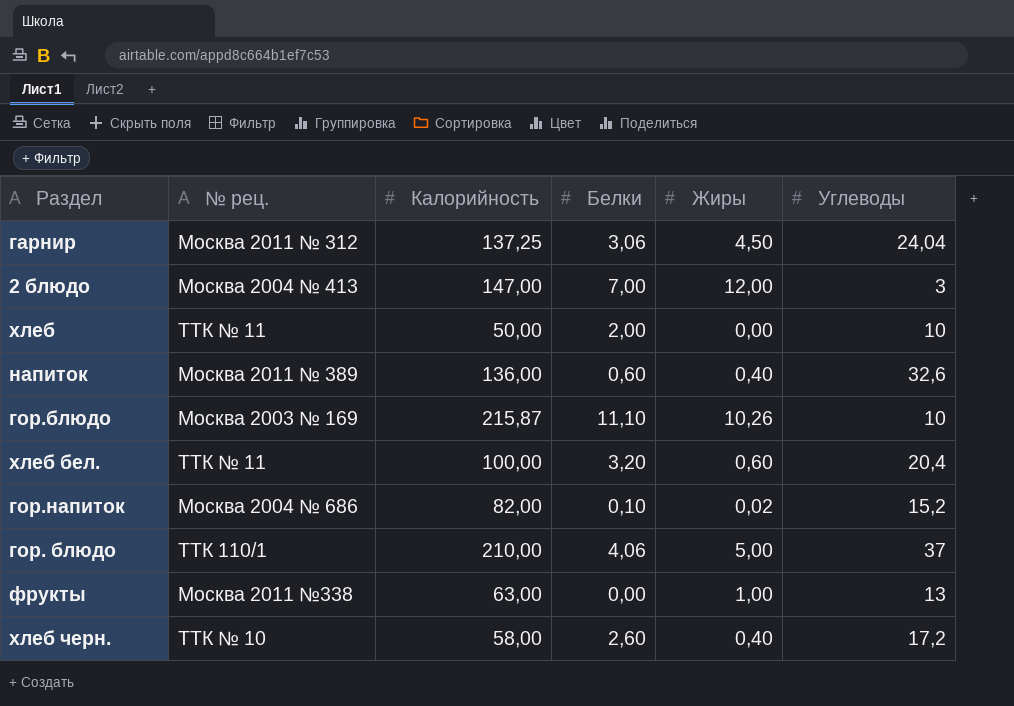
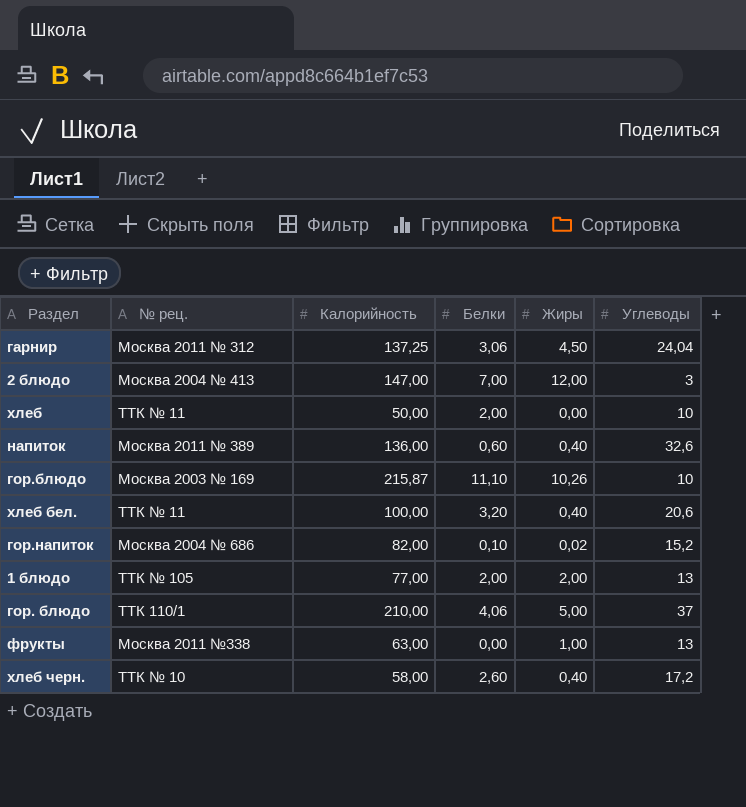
хлеб бел. | Жиры: 0,60 -> 0,40
хлеб бел. | Углеводы: 20,4 -> 20,6
row 1 блюдо: none -> ТТК № 105 | 77,00 | 2,00 | 2,00 | 13

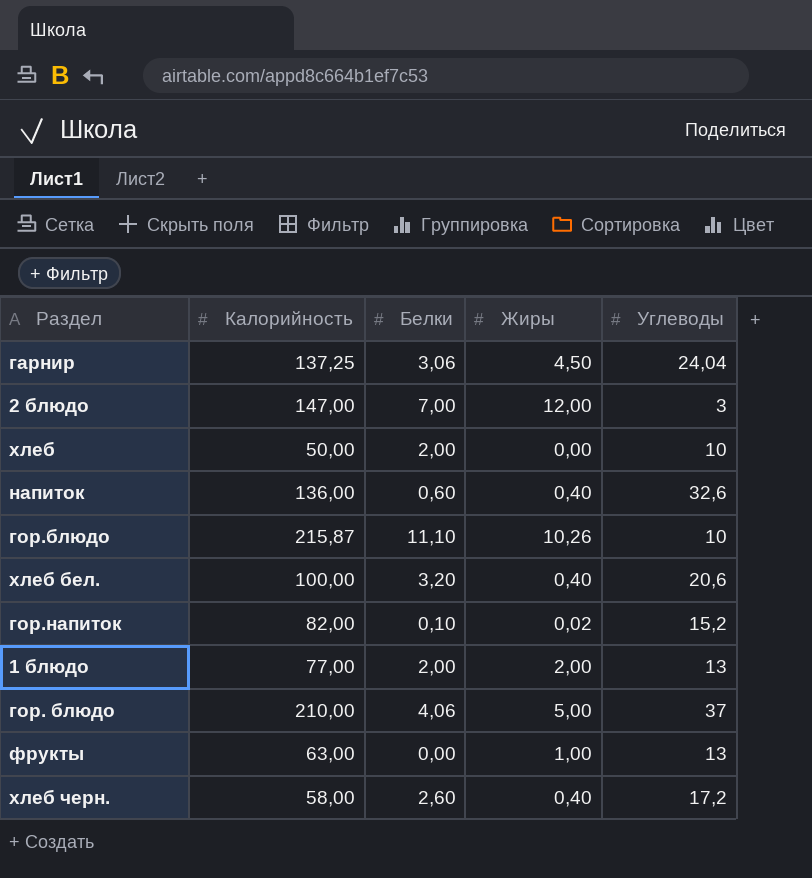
column № рец. | position: 2 -> none

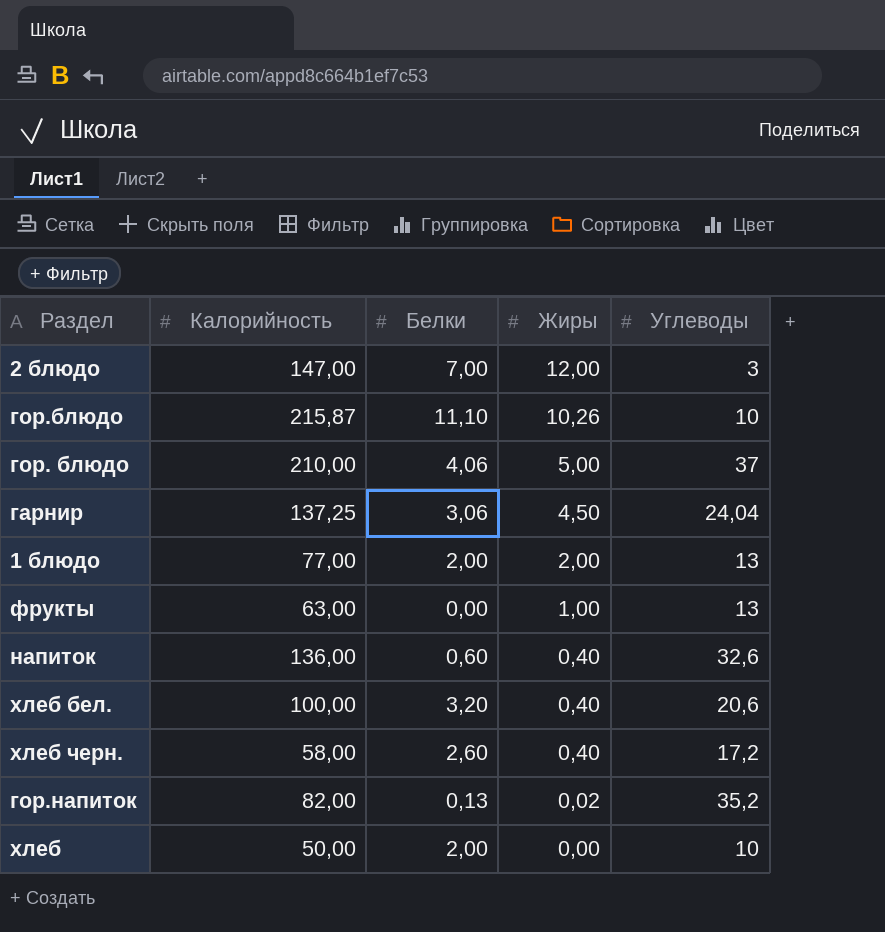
row order: none -> Жиры descending
гор.напиток | Белки: 0,10 -> 0,13
гор.напиток | Углеводы: 15,2 -> 35,2

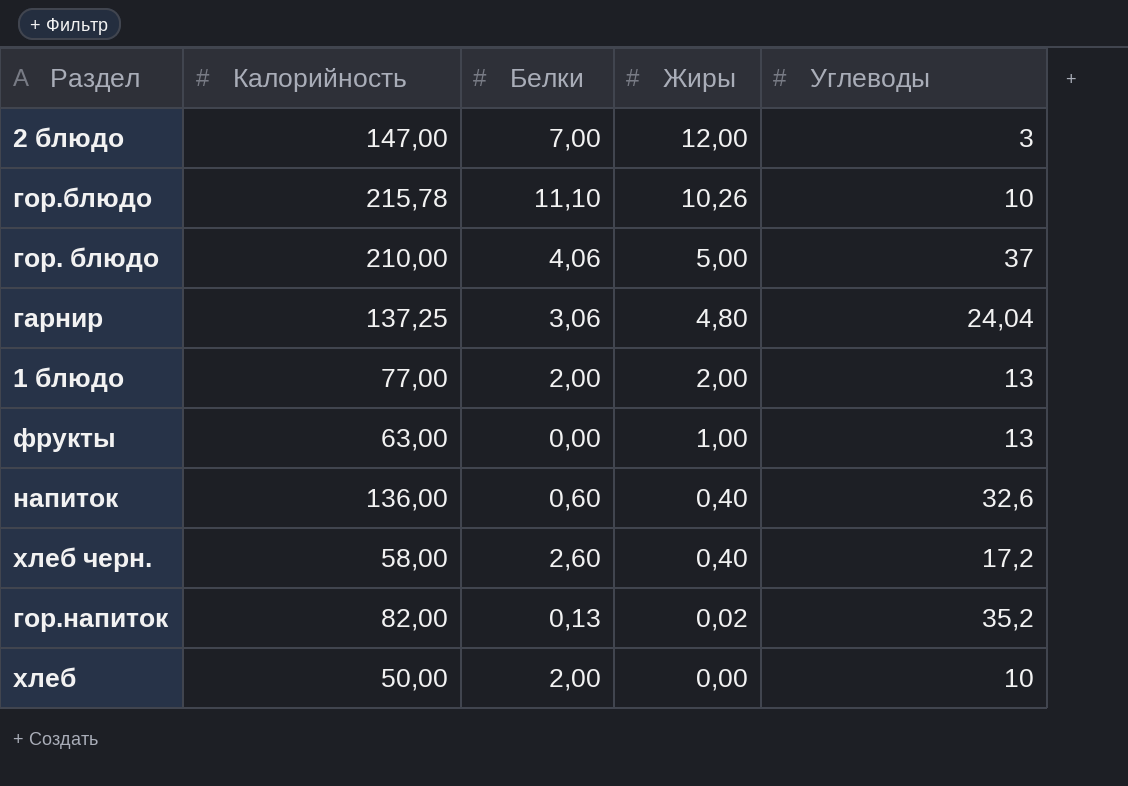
row хлеб бел.: 100,00 | 3,20 | 0,40 | 20,6 -> none
гор.блюдо | Калорийность: 215,87 -> 215,78
гарнир | Жиры: 4,50 -> 4,80

